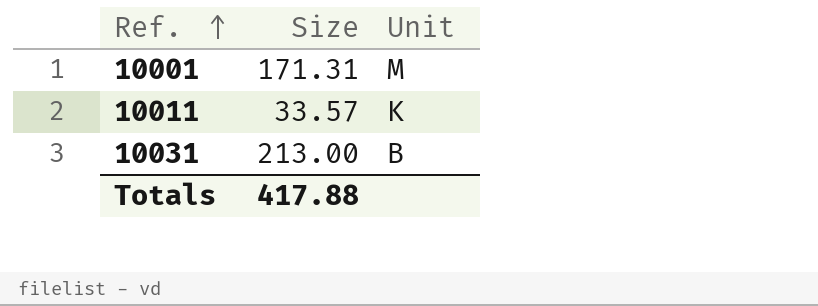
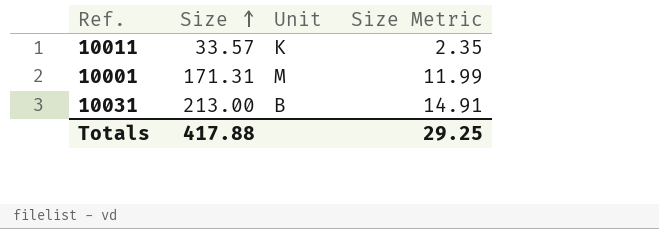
row order: Ref. ascending -> Size ascending
column Size Metric | formula: none -> [Size] * 0.07

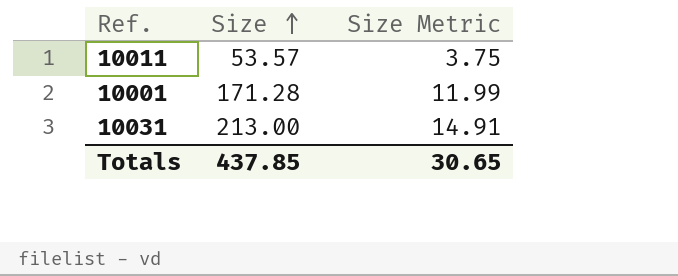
column Unit | position: 3 -> none
10011 | Size: 33.57 -> 53.57
10011 | Size Metric: 2.35 -> 3.75
10001 | Size: 171.31 -> 171.28
Totals | Size: 417.88 -> 437.85
Totals | Size Metric: 29.25 -> 30.65

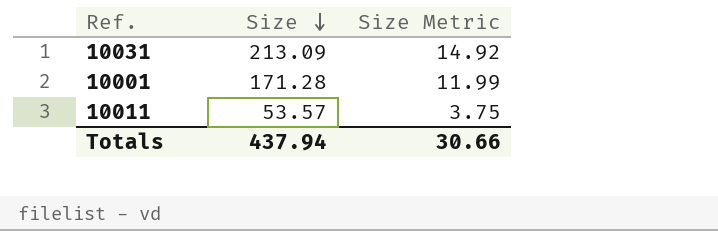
row order: Size ascending -> Size descending
10031 | Size: 213.00 -> 213.09
10031 | Size Metric: 14.91 -> 14.92
Totals | Size: 437.85 -> 437.94
Totals | Size Metric: 30.65 -> 30.66

